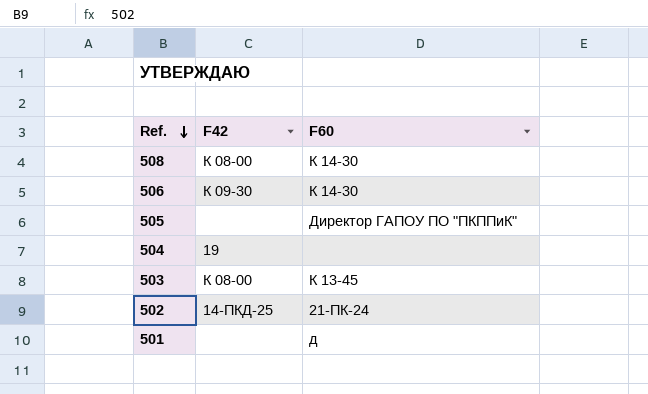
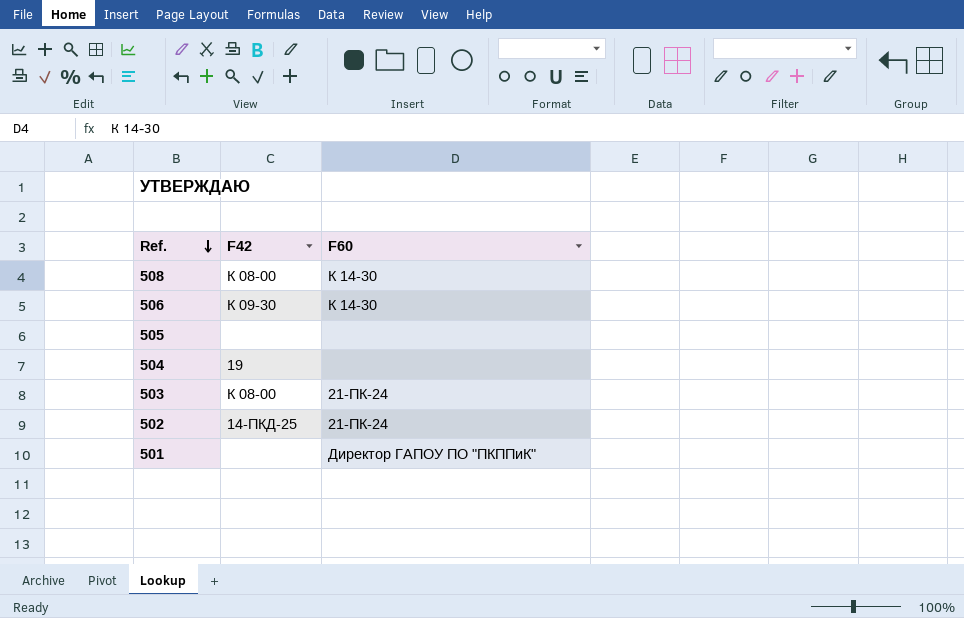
505 | F60: Директор ГАПОУ ПО "ПКППиК" -> none
503 | F60: К 13-45 -> 21-ПК-24
501 | F60: д -> Директор ГАПОУ ПО "ПКППиК"

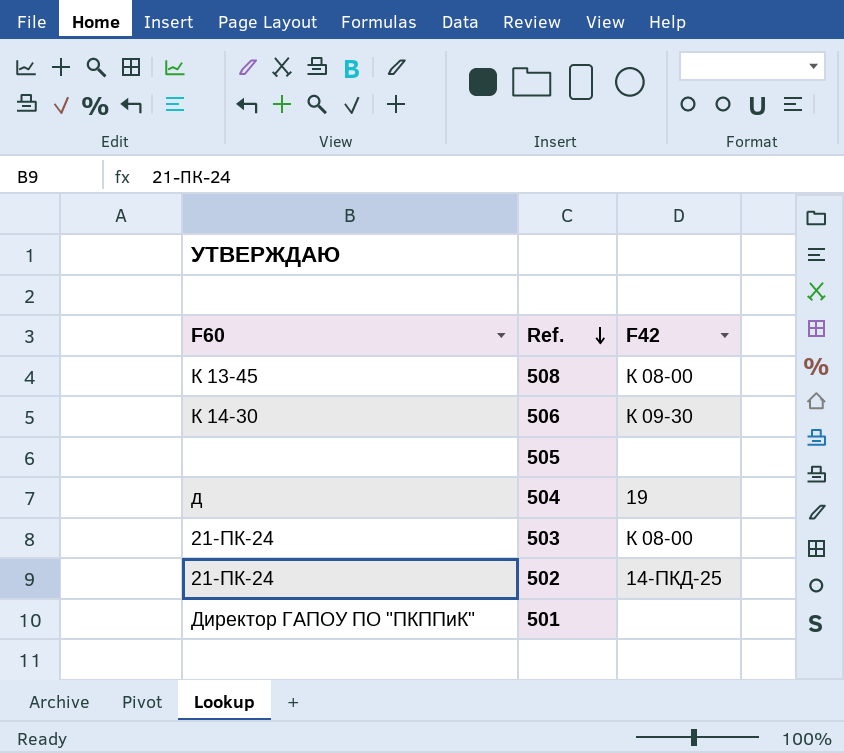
column F60 | position: 3 -> 1
508 | F60: К 14-30 -> К 13-45
504 | F60: none -> д

